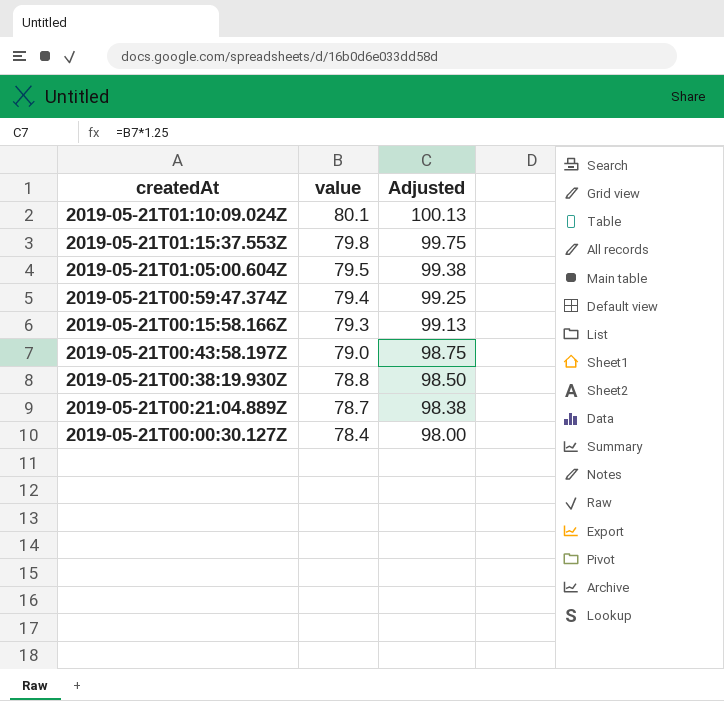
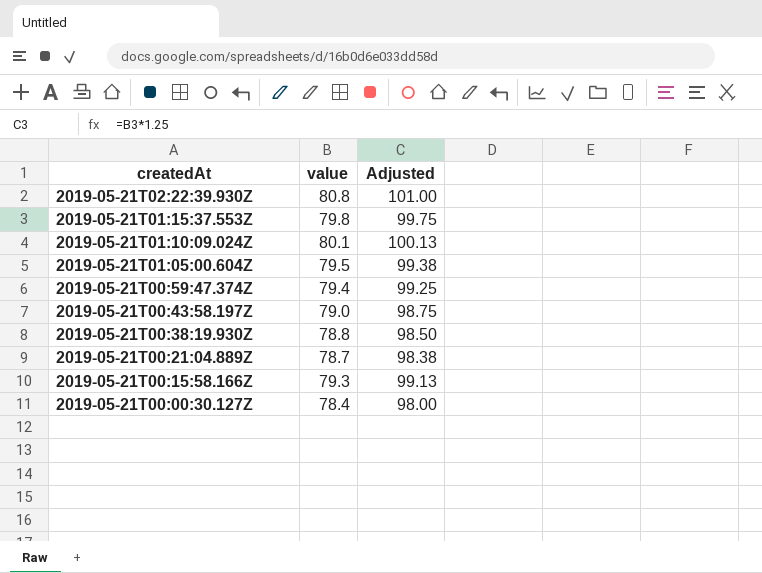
row order: value descending -> createdAt descending
row 2019-05-21T02:22:39.930Z: none -> 80.8 | 101.00

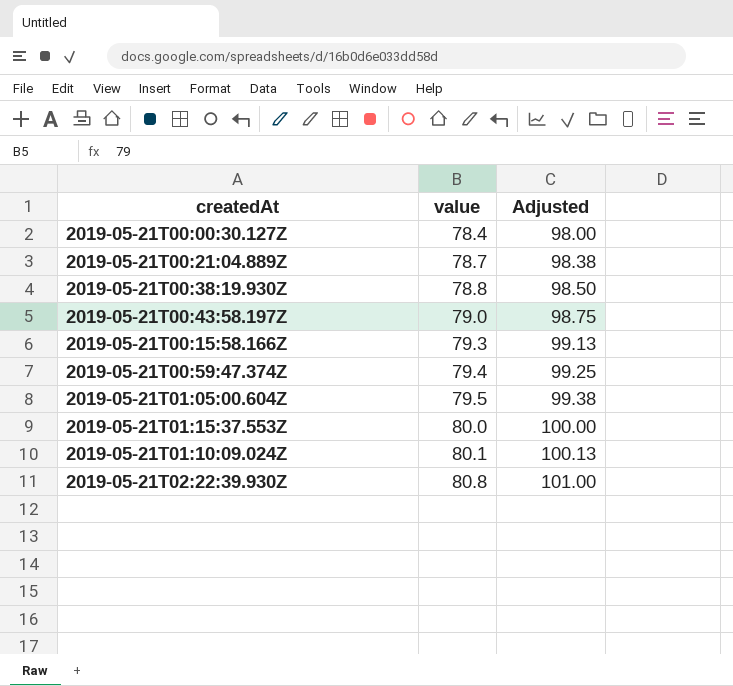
row order: createdAt descending -> value ascending
2019-05-21T01:15:37.553Z | value: 79.8 -> 80.0
2019-05-21T01:15:37.553Z | Adjusted: 99.75 -> 100.00

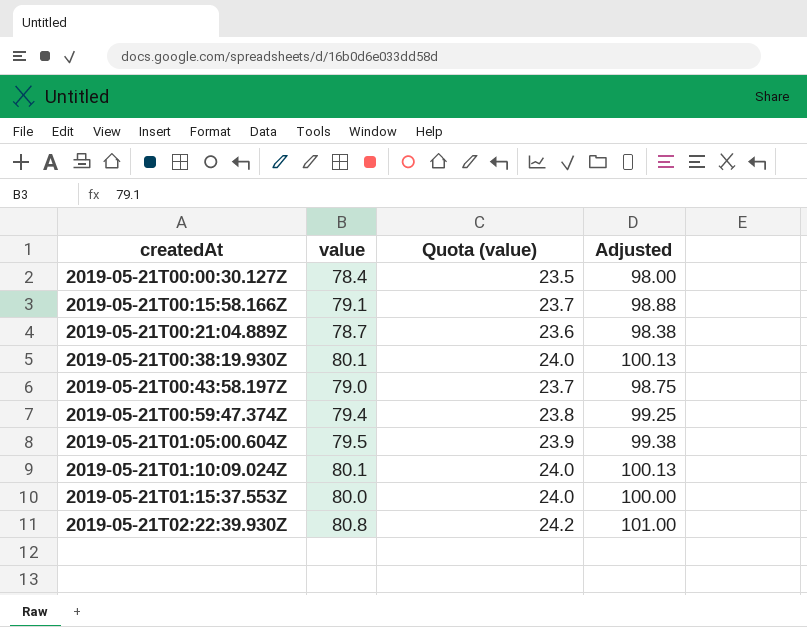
row order: value ascending -> createdAt ascending
column Quota (value) | formula: none -> [value] * 0.3
2019-05-21T00:15:58.166Z | value: 79.3 -> 79.1
2019-05-21T00:15:58.166Z | Adjusted: 99.13 -> 98.88
2019-05-21T00:38:19.930Z | value: 78.8 -> 80.1
2019-05-21T00:38:19.930Z | Adjusted: 98.50 -> 100.13

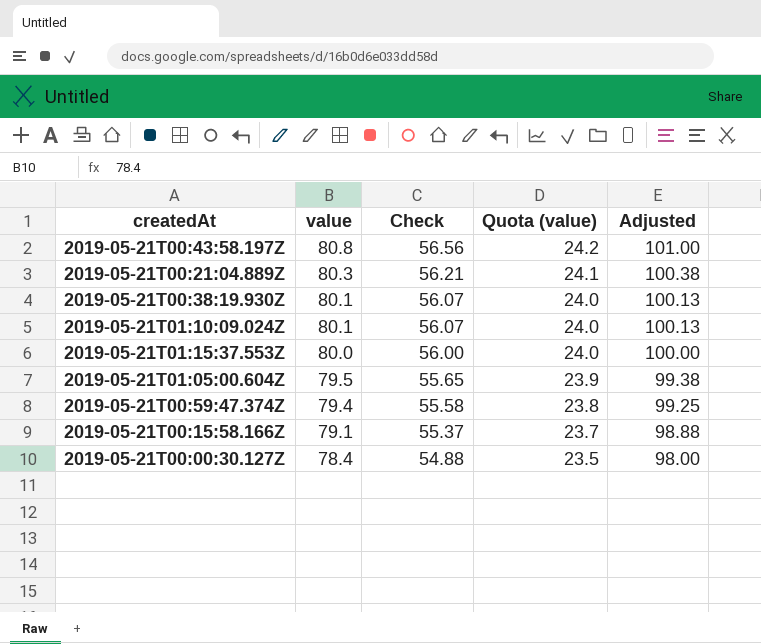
row order: createdAt ascending -> value descending
column Check | formula: none -> [value] * 0.7
row 2019-05-21T02:22:39.930Z: 80.8 | 24.2 | 101.00 -> none
2019-05-21T00:43:58.197Z | value: 79.0 -> 80.8
2019-05-21T00:43:58.197Z | Quota (value): 23.7 -> 24.2
2019-05-21T00:43:58.197Z | Adjusted: 98.75 -> 101.00
2019-05-21T00:21:04.889Z | value: 78.7 -> 80.3
2019-05-21T00:21:04.889Z | Quota (value): 23.6 -> 24.1
2019-05-21T00:21:04.889Z | Adjusted: 98.38 -> 100.38

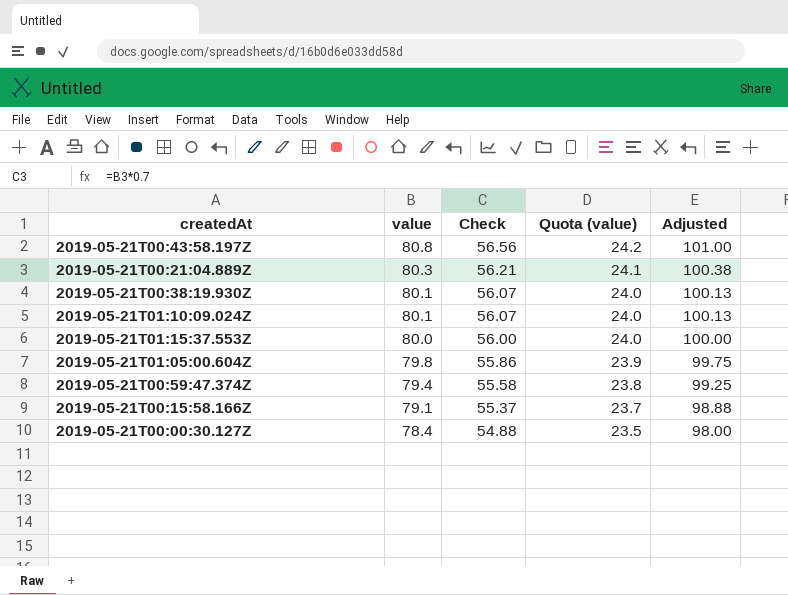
2019-05-21T01:05:00.604Z | value: 79.5 -> 79.8
2019-05-21T01:05:00.604Z | Check: 55.65 -> 55.86
2019-05-21T01:05:00.604Z | Adjusted: 99.38 -> 99.75

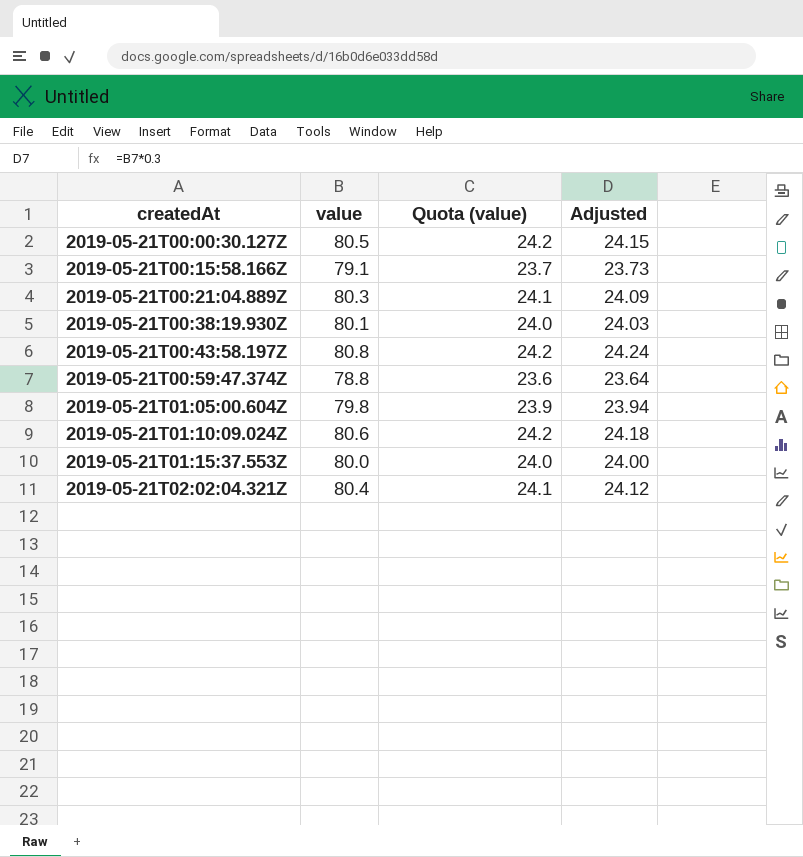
row order: value descending -> createdAt ascending
column Check | formula: [value] * 0.7 -> none
column Adjusted | formula: [value] * 1.25 -> [value] * 0.3
2019-05-21T00:00:30.127Z | value: 78.4 -> 80.5
2019-05-21T00:00:30.127Z | Quota (value): 23.5 -> 24.2
2019-05-21T00:59:47.374Z | value: 79.4 -> 78.8
2019-05-21T00:59:47.374Z | Quota (value): 23.8 -> 23.6
2019-05-21T01:10:09.024Z | value: 80.1 -> 80.6
2019-05-21T01:10:09.024Z | Quota (value): 24.0 -> 24.2
row 2019-05-21T02:02:04.321Z: none -> 80.4 | 24.1 | 24.12

